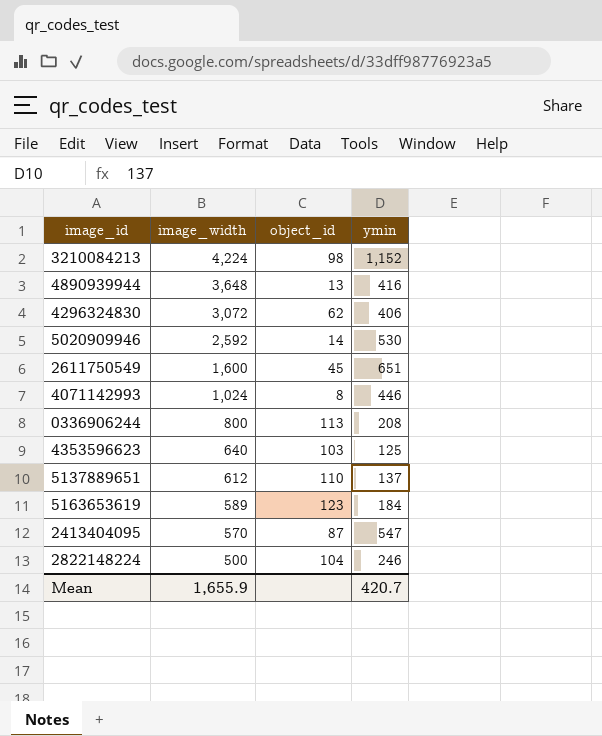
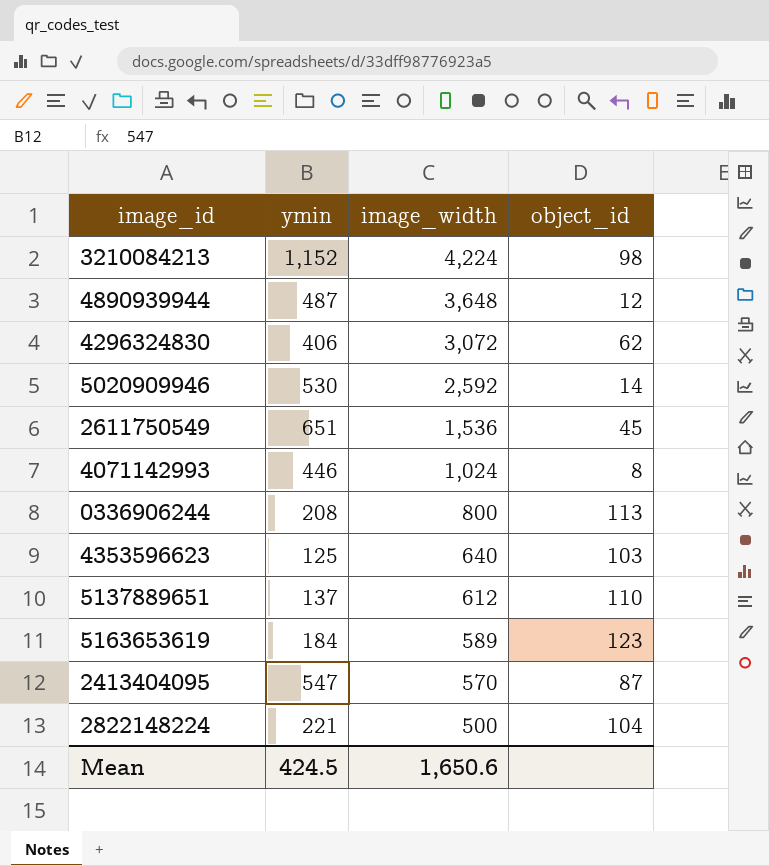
column ymin | position: 4 -> 2
4890939944 | ymin: 416 -> 487
4890939944 | object_id: 13 -> 12
2611750549 | image_width: 1,600 -> 1,536
2822148224 | ymin: 246 -> 221
Mean | ymin: 420.7 -> 424.5
Mean | image_width: 1,655.9 -> 1,650.6

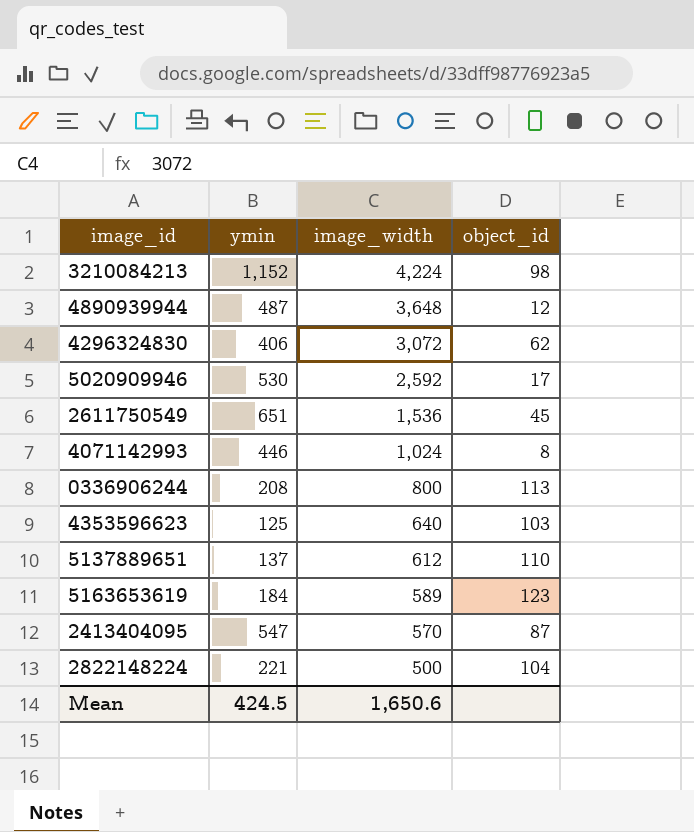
5020909946 | object_id: 14 -> 17

